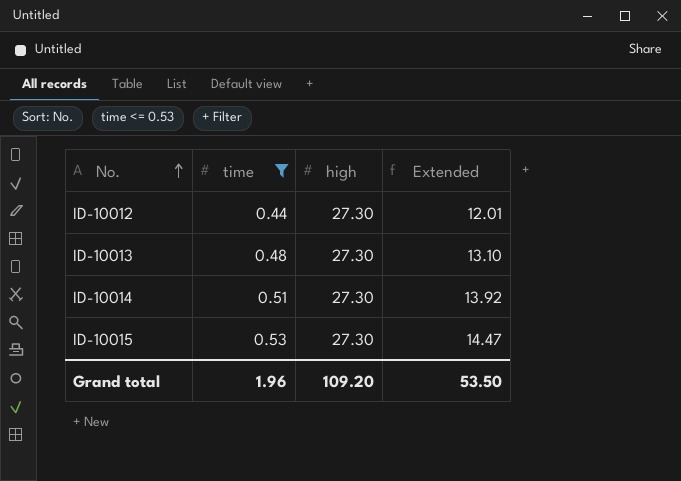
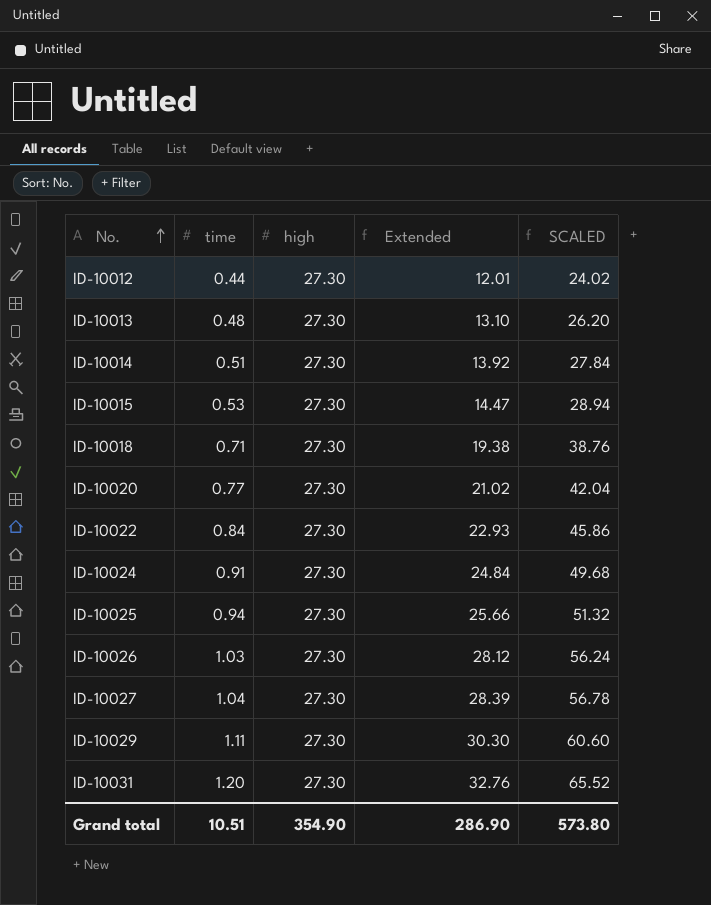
filter: time <= 0.53 -> none
column SCALED | formula: none -> [Extended] * 2
Grand total | time: 1.96 -> 10.51
Grand total | high: 109.20 -> 354.90
Grand total | Extended: 53.50 -> 286.90

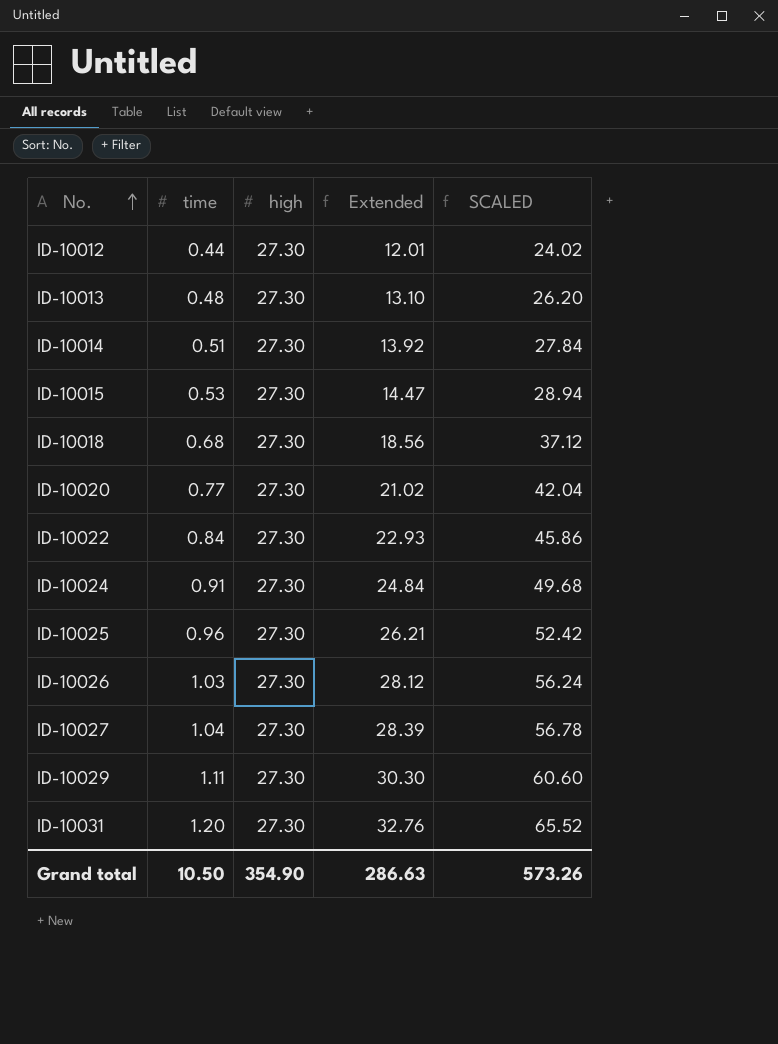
ID-10018 | time: 0.71 -> 0.68
ID-10018 | Extended: 19.38 -> 18.56
ID-10018 | SCALED: 38.76 -> 37.12
ID-10025 | time: 0.94 -> 0.96
ID-10025 | Extended: 25.66 -> 26.21
ID-10025 | SCALED: 51.32 -> 52.42
Grand total | time: 10.51 -> 10.50
Grand total | Extended: 286.90 -> 286.63
Grand total | SCALED: 573.80 -> 573.26

